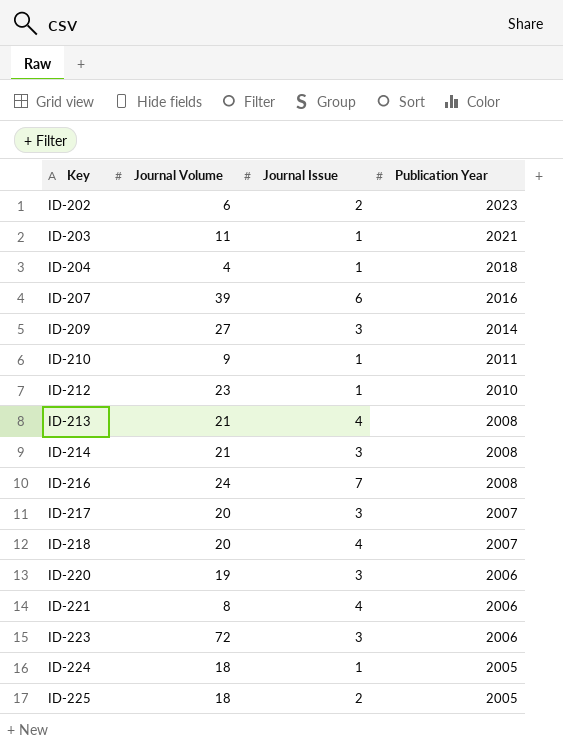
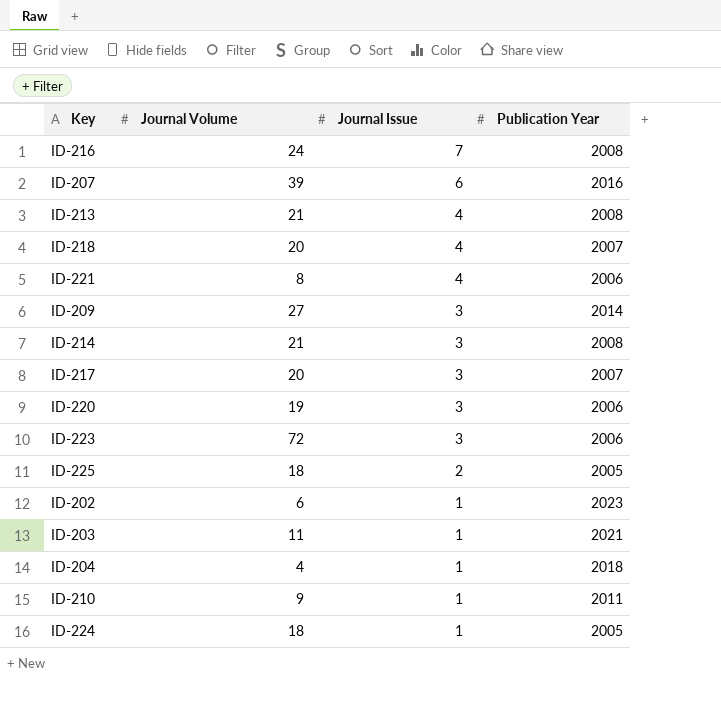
row order: Key ascending -> Journal Issue descending
row ID-212: 23 | 1 | 2010 -> none
ID-202 | Journal Issue: 2 -> 1

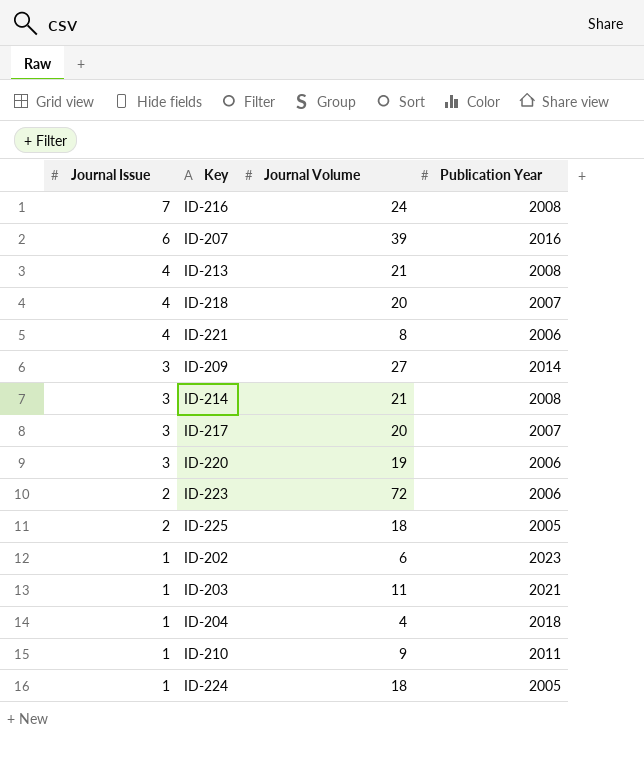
column Journal Issue | position: 3 -> 1
ID-223 | Journal Issue: 3 -> 2

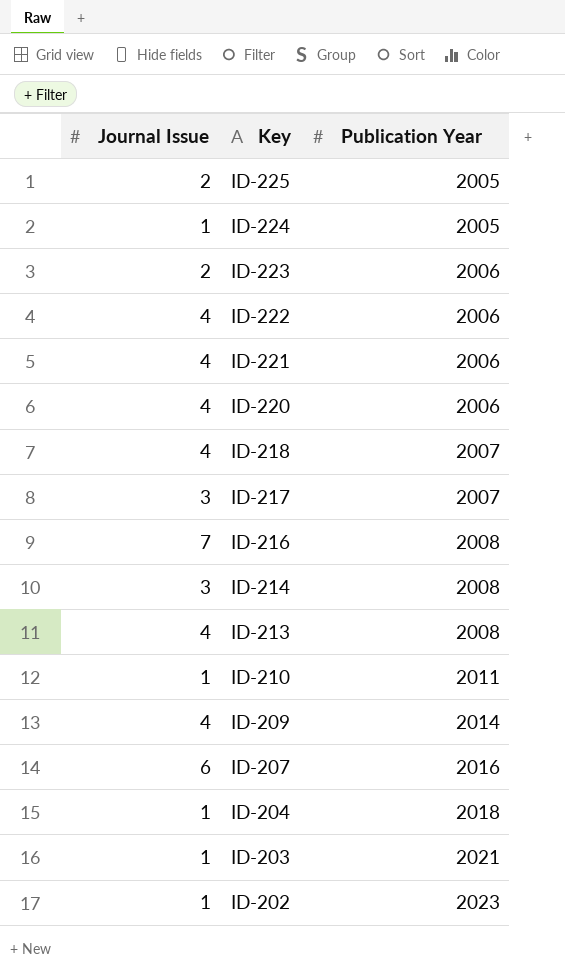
row order: Journal Issue descending -> Key descending
column Journal Volume | position: 3 -> none
row ID-222: none -> 4 | 2006
ID-220 | Journal Issue: 3 -> 4
ID-209 | Journal Issue: 3 -> 4

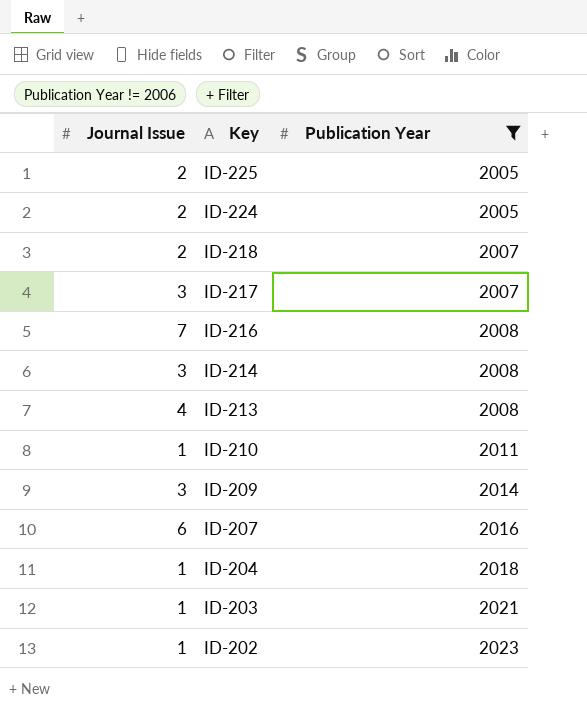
filter: none -> Publication Year != 2006
ID-224 | Journal Issue: 1 -> 2
ID-218 | Journal Issue: 4 -> 2
ID-209 | Journal Issue: 4 -> 3

